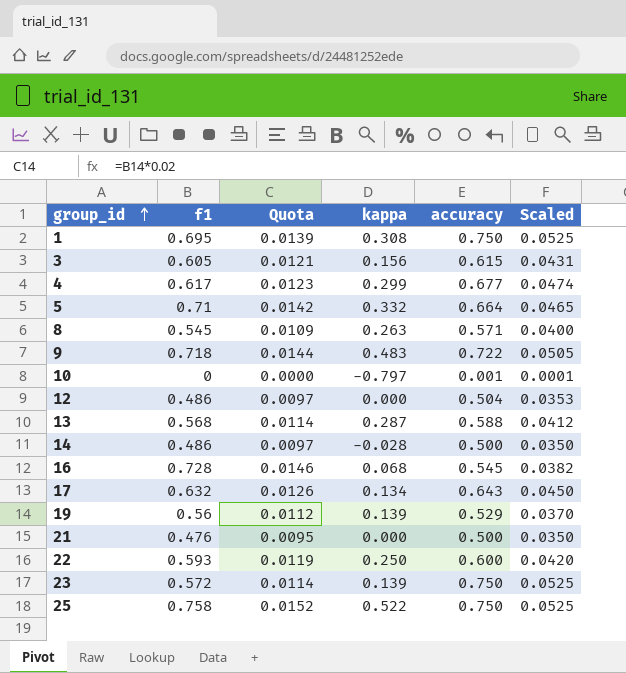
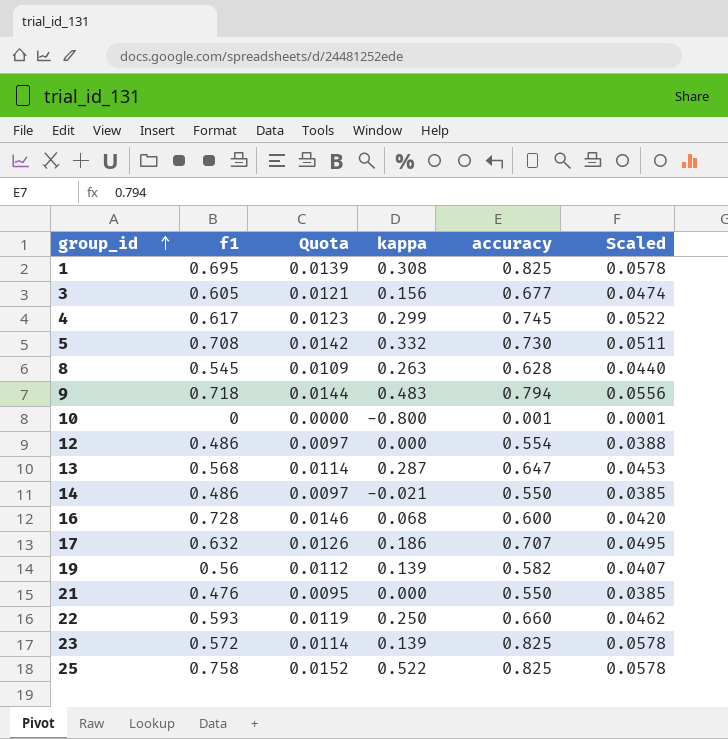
1 | accuracy: 0.750 -> 0.825
1 | Scaled: 0.0525 -> 0.0578
3 | accuracy: 0.615 -> 0.677
3 | Scaled: 0.0431 -> 0.0474
4 | accuracy: 0.677 -> 0.745
4 | Scaled: 0.0474 -> 0.0522
5 | f1: 0.71 -> 0.708
5 | accuracy: 0.664 -> 0.730
5 | Scaled: 0.0465 -> 0.0511
8 | accuracy: 0.571 -> 0.628
8 | Scaled: 0.0400 -> 0.0440
9 | accuracy: 0.722 -> 0.794
9 | Scaled: 0.0505 -> 0.0556
10 | kappa: -0.797 -> -0.800
12 | accuracy: 0.504 -> 0.554
12 | Scaled: 0.0353 -> 0.0388
13 | accuracy: 0.588 -> 0.647
13 | Scaled: 0.0412 -> 0.0453
14 | kappa: -0.028 -> -0.021
14 | accuracy: 0.500 -> 0.550
14 | Scaled: 0.0350 -> 0.0385
16 | accuracy: 0.545 -> 0.600
16 | Scaled: 0.0382 -> 0.0420
17 | kappa: 0.134 -> 0.186
17 | accuracy: 0.643 -> 0.707
17 | Scaled: 0.0450 -> 0.0495
19 | accuracy: 0.529 -> 0.582
19 | Scaled: 0.0370 -> 0.0407
21 | accuracy: 0.500 -> 0.550
21 | Scaled: 0.0350 -> 0.0385
22 | accuracy: 0.600 -> 0.660
22 | Scaled: 0.0420 -> 0.0462
23 | accuracy: 0.750 -> 0.825
23 | Scaled: 0.0525 -> 0.0578
25 | accuracy: 0.750 -> 0.825
25 | Scaled: 0.0525 -> 0.0578

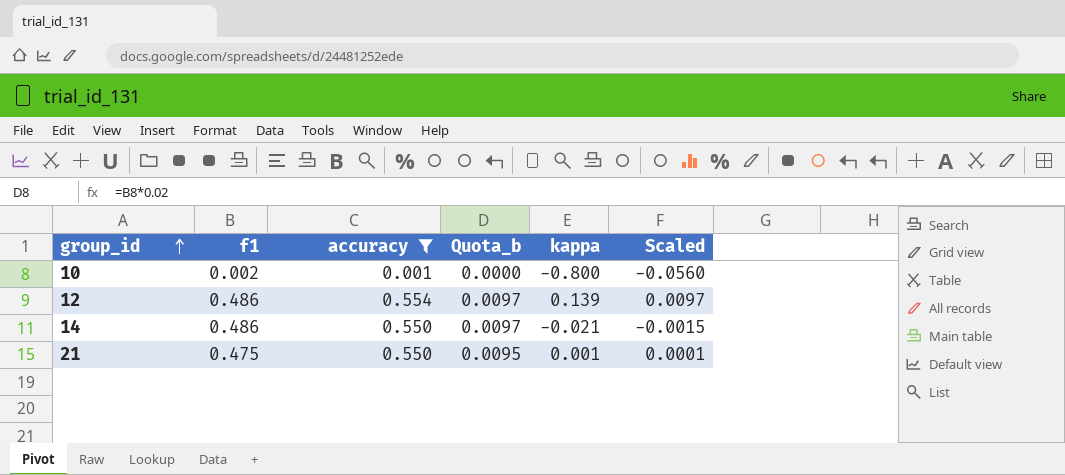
filter: none -> accuracy <= 0.554
column accuracy | position: 5 -> 3
column name: Quota -> Quota_b
column Scaled | formula: [accuracy] * 0.07 -> [kappa] * 0.07
10 | f1: 0 -> 0.002
12 | kappa: 0.000 -> 0.139
21 | f1: 0.476 -> 0.475
21 | kappa: 0.000 -> 0.001

